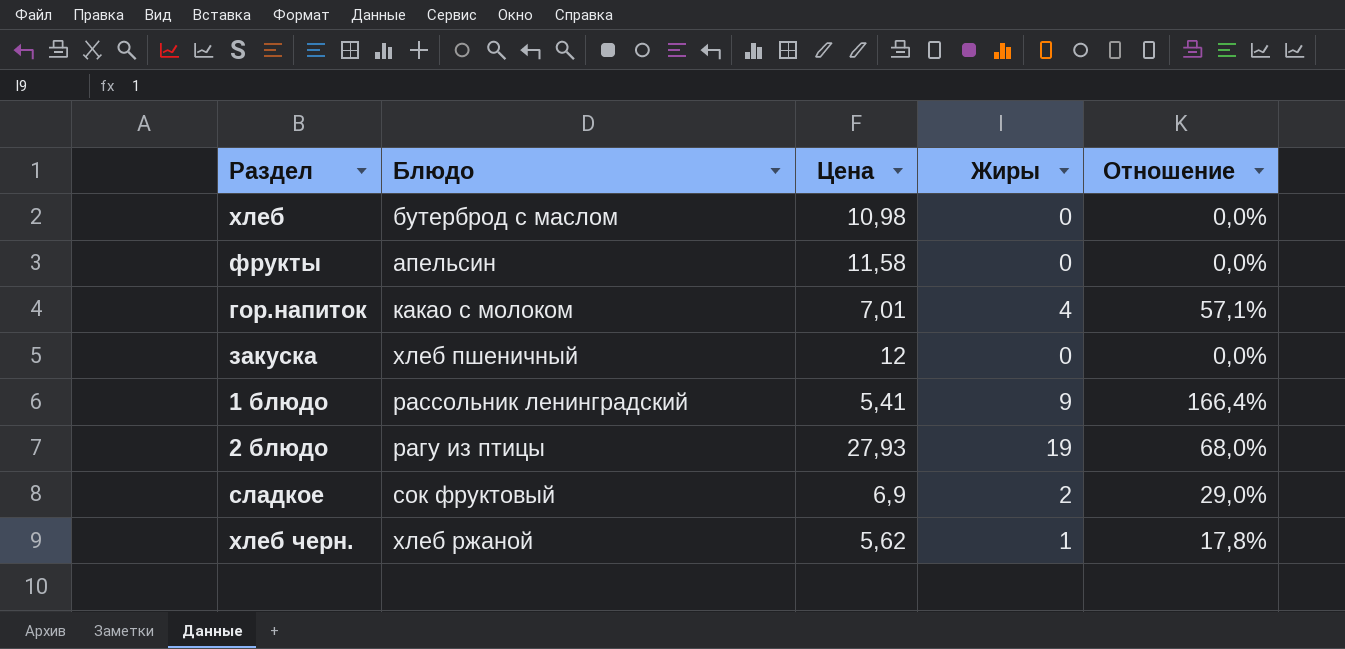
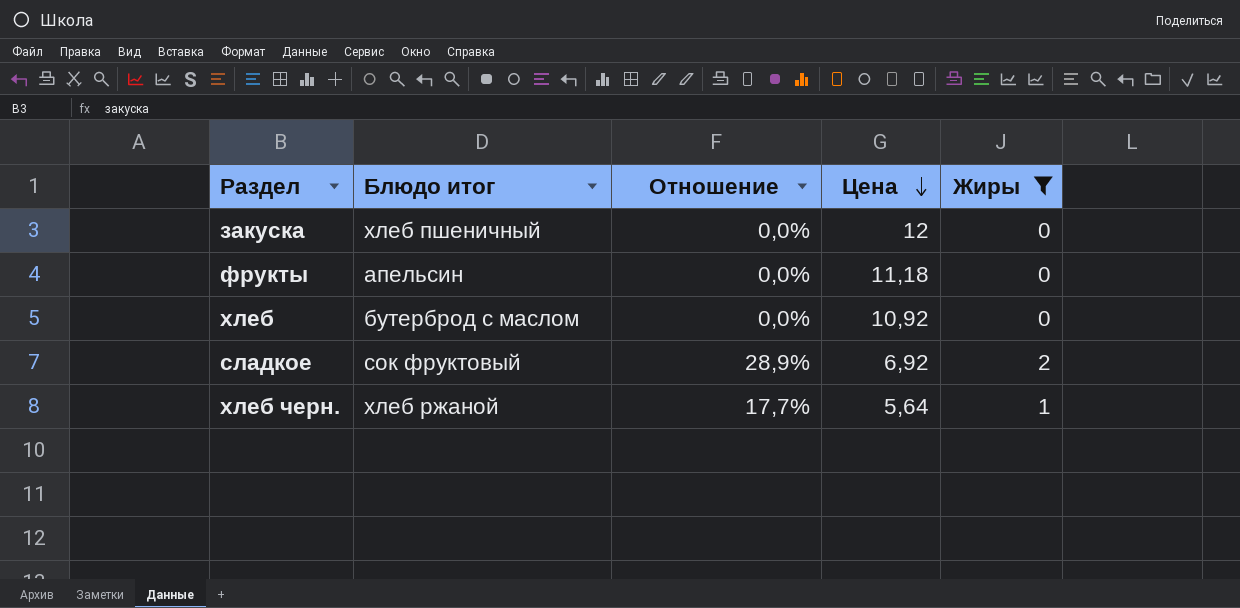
filter: none -> Жиры <= 2
row order: none -> Цена descending
column name: Блюдо -> Блюдо итог
column Отношение | position: 5 -> 3
фрукты | Цена: 11,58 -> 11,18
хлеб | Цена: 10,98 -> 10,92
сладкое | Отношение: 29,0% -> 28,9%
сладкое | Цена: 6,9 -> 6,92
хлеб черн. | Отношение: 17,8% -> 17,7%
хлеб черн. | Цена: 5,62 -> 5,64

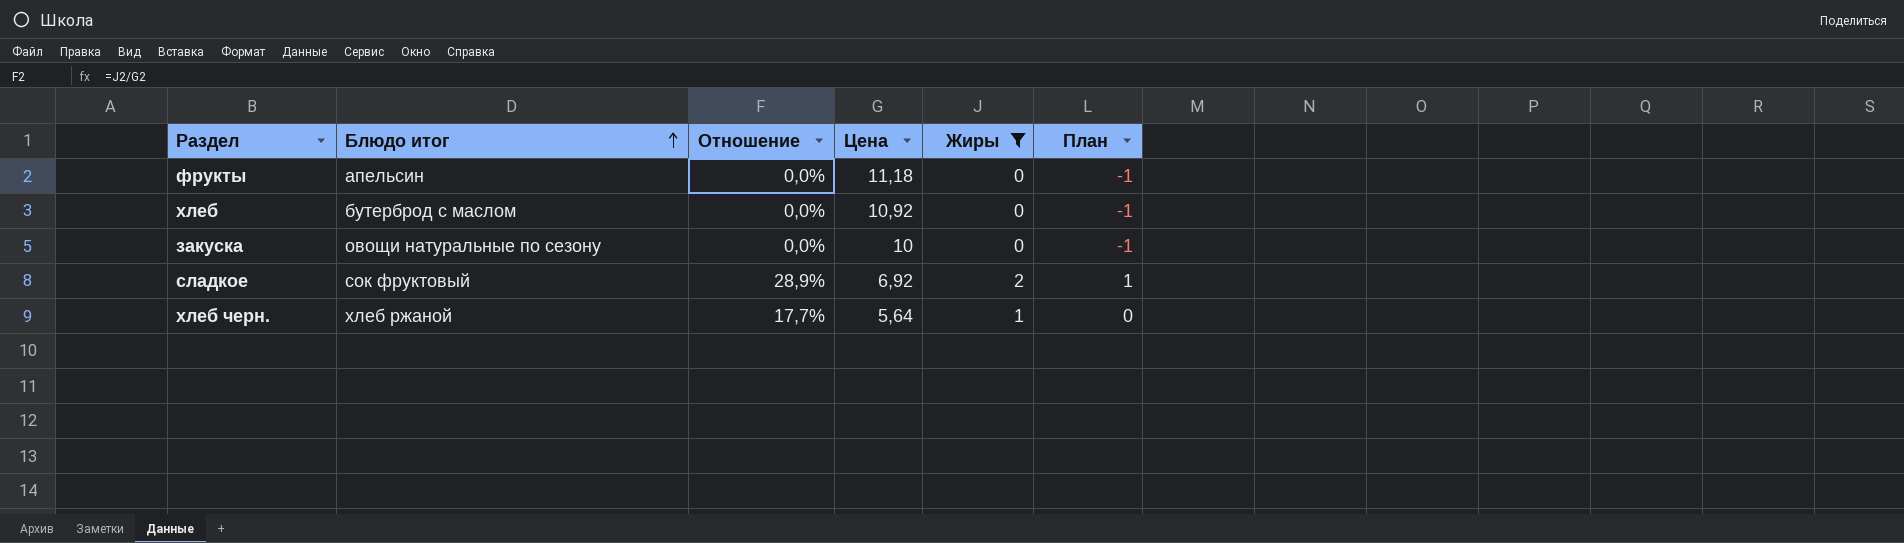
row order: Цена descending -> Блюдо итог ascending
column План | formula: none -> [Жиры] - 1
закуска | Блюдо итог: хлеб пшеничный -> овощи натуральные по сезону
закуска | Цена: 12 -> 10

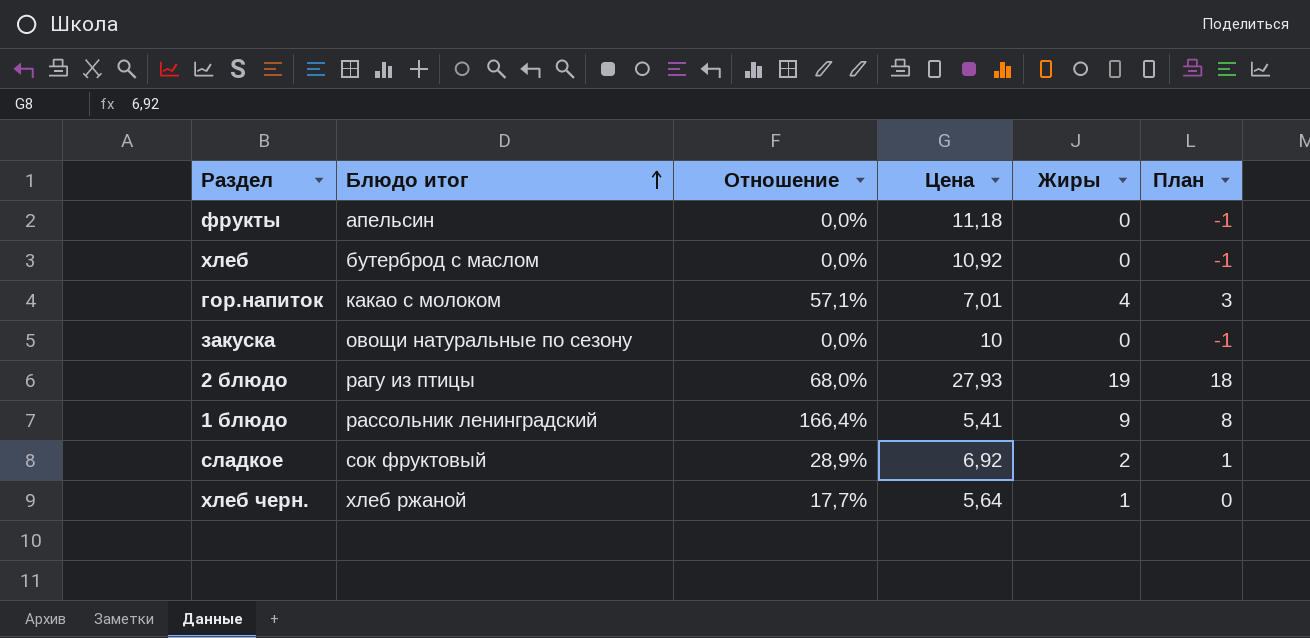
filter: Жиры <= 2 -> none

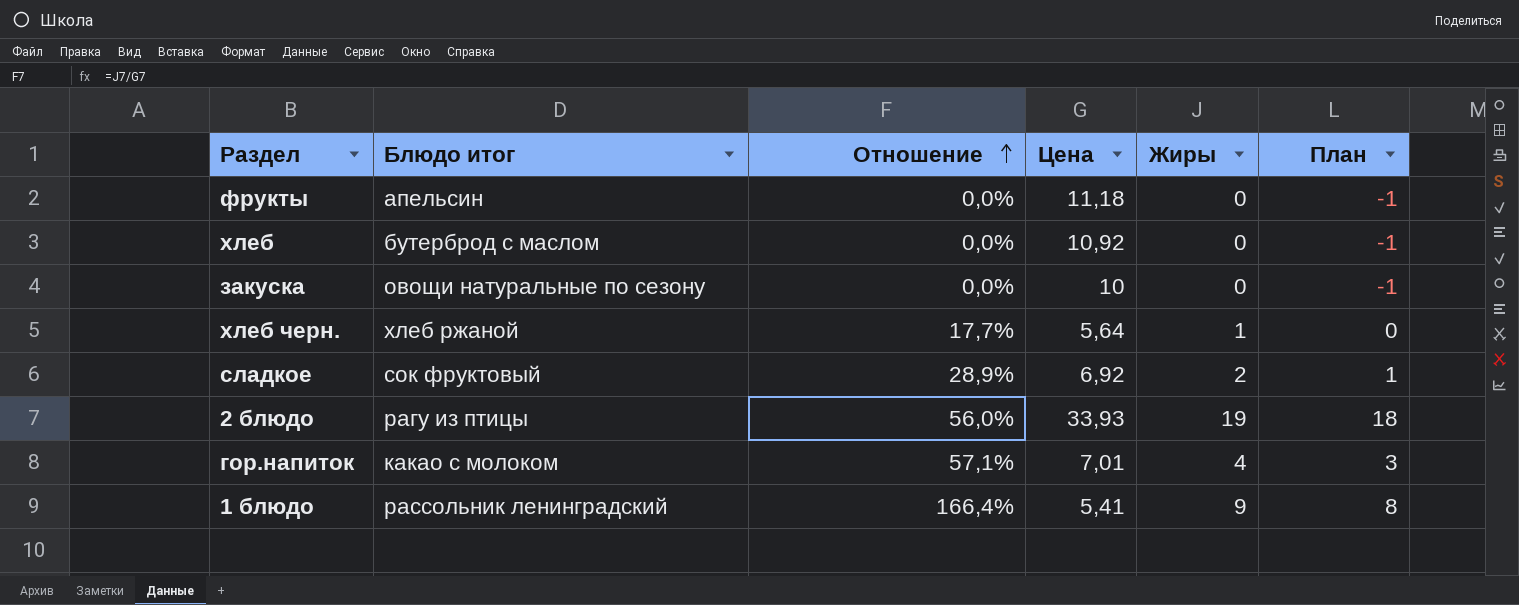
row order: Блюдо итог ascending -> Отношение ascending
2 блюдо | Отношение: 68,0% -> 56,0%
2 блюдо | Цена: 27,93 -> 33,93

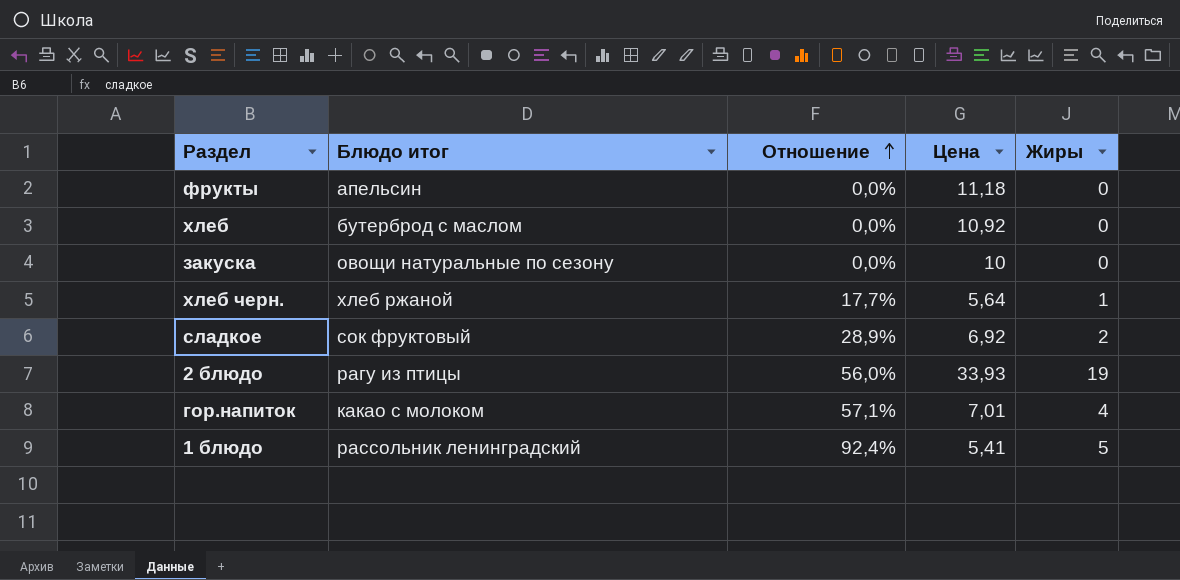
column План | formula: [Жиры] - 1 -> none
1 блюдо | Отношение: 166,4% -> 92,4%
1 блюдо | Жиры: 9 -> 5

